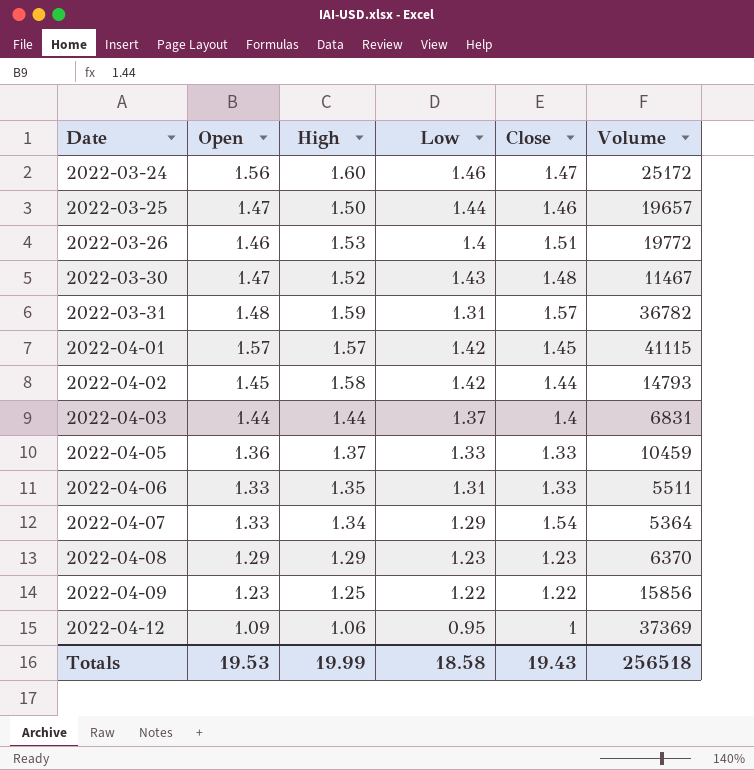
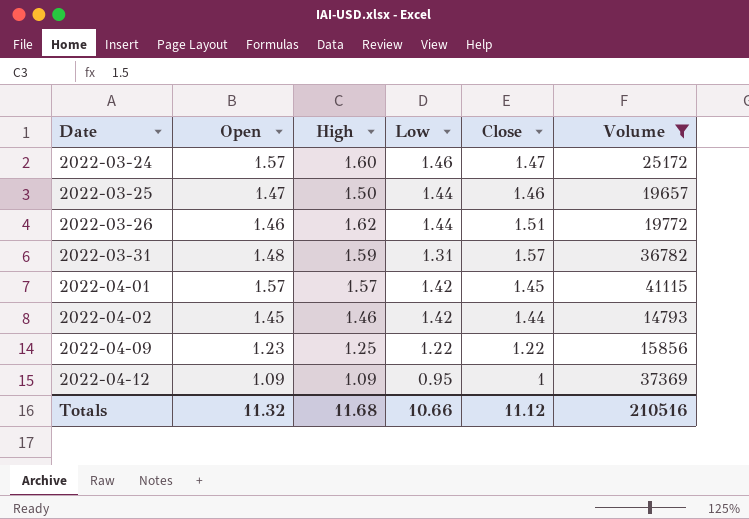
filter: none -> Volume >= 14793
2022-03-24 | Open: 1.56 -> 1.57
2022-03-26 | High: 1.53 -> 1.62
2022-03-26 | Low: 1.4 -> 1.44
2022-04-02 | High: 1.58 -> 1.46
2022-04-12 | High: 1.06 -> 1.09
Totals | Open: 19.53 -> 11.32
Totals | High: 19.99 -> 11.68
Totals | Low: 18.58 -> 10.66
Totals | Close: 19.43 -> 11.12
Totals | Volume: 256518 -> 210516

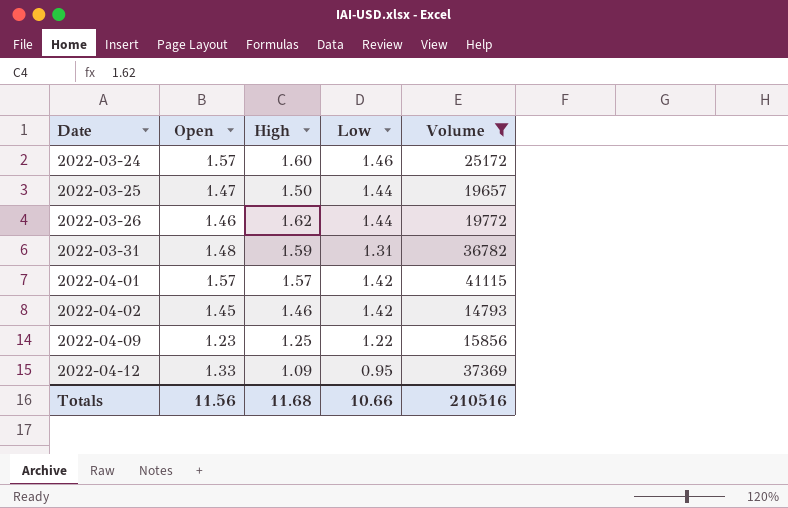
column Close | position: 5 -> none
2022-04-12 | Open: 1.09 -> 1.33
Totals | Open: 11.32 -> 11.56

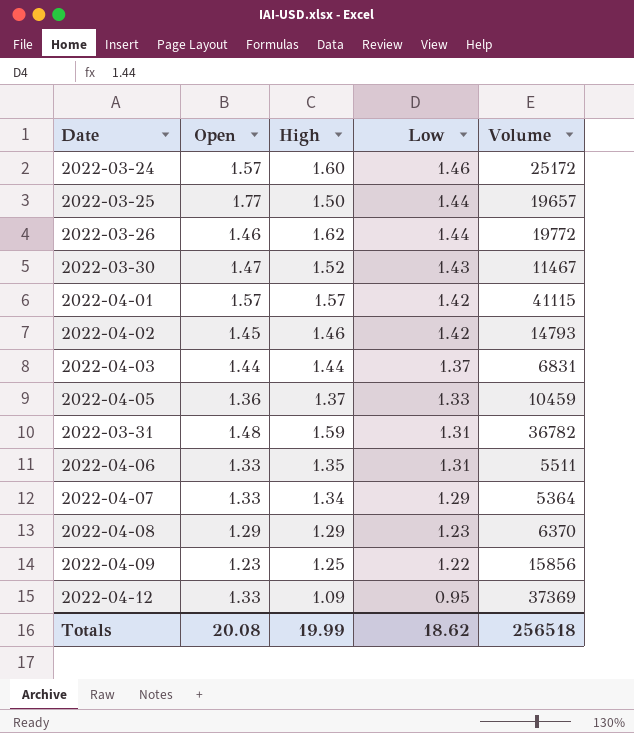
filter: Volume >= 14793 -> none
row order: Date ascending -> Low descending
2022-03-25 | Open: 1.47 -> 1.77
Totals | Open: 11.56 -> 20.08
Totals | High: 11.68 -> 19.99
Totals | Low: 10.66 -> 18.62
Totals | Volume: 210516 -> 256518

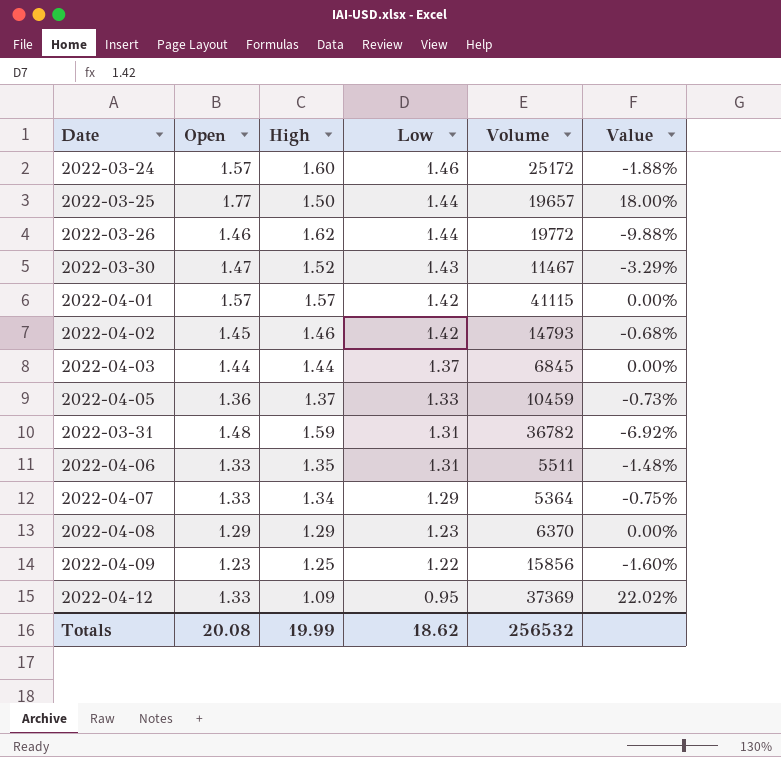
column Value | formula: none -> ([Open] - [High]) / [High]
2022-04-03 | Volume: 6831 -> 6845
Totals | Volume: 256518 -> 256532

